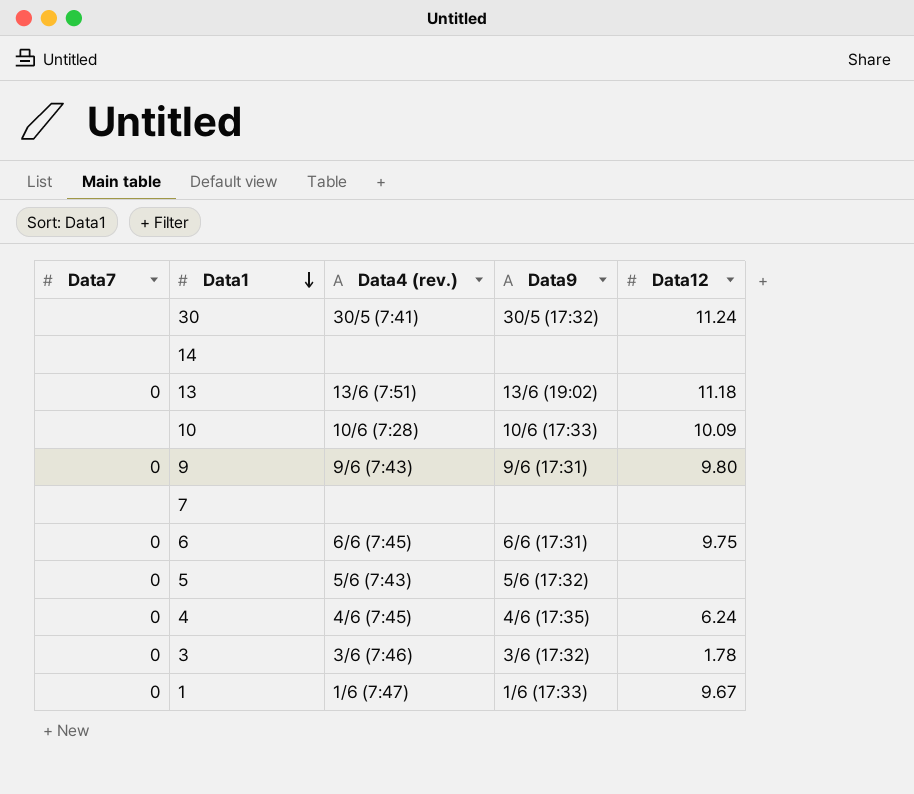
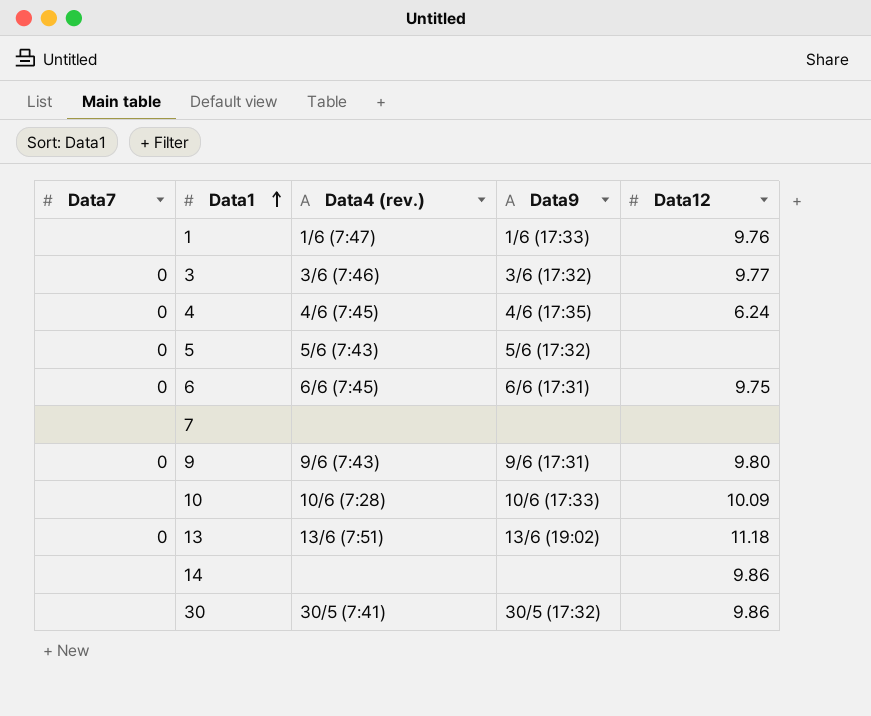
row order: Data1 descending -> Data1 ascending
1 | Data7: 0 -> none
1 | Data12: 9.67 -> 9.76
3 | Data12: 1.78 -> 9.77
14 | Data12: none -> 9.86
30 | Data12: 11.24 -> 9.86

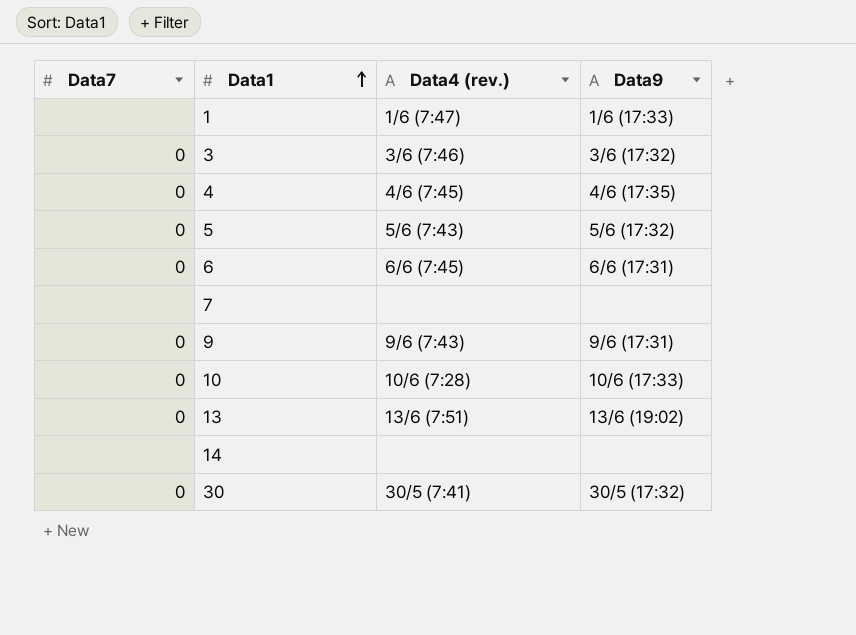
column Data12 | position: 5 -> none
10 | Data7: none -> 0
30 | Data7: none -> 0

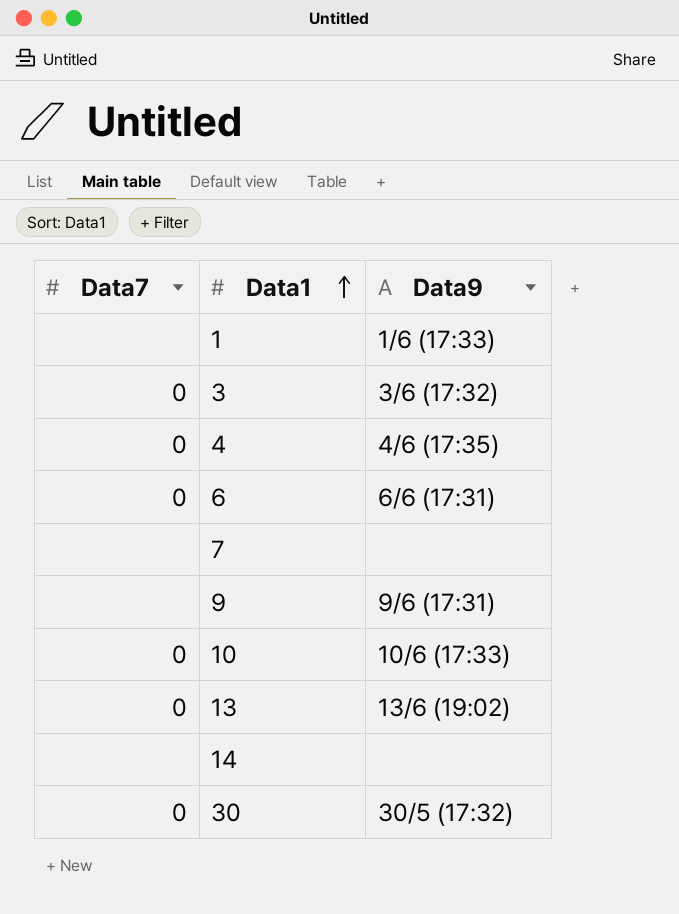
column Data4 (rev.) | position: 3 -> none
row 5: 0 | 5/6 (7:43) | 5/6 (17:32) -> none
9 | Data7: 0 -> none

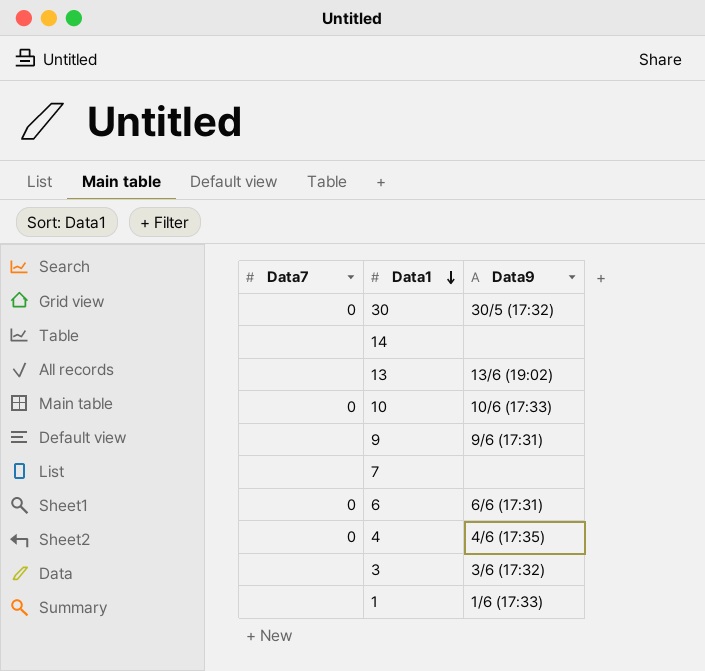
row order: Data1 ascending -> Data1 descending
13 | Data7: 0 -> none
3 | Data7: 0 -> none

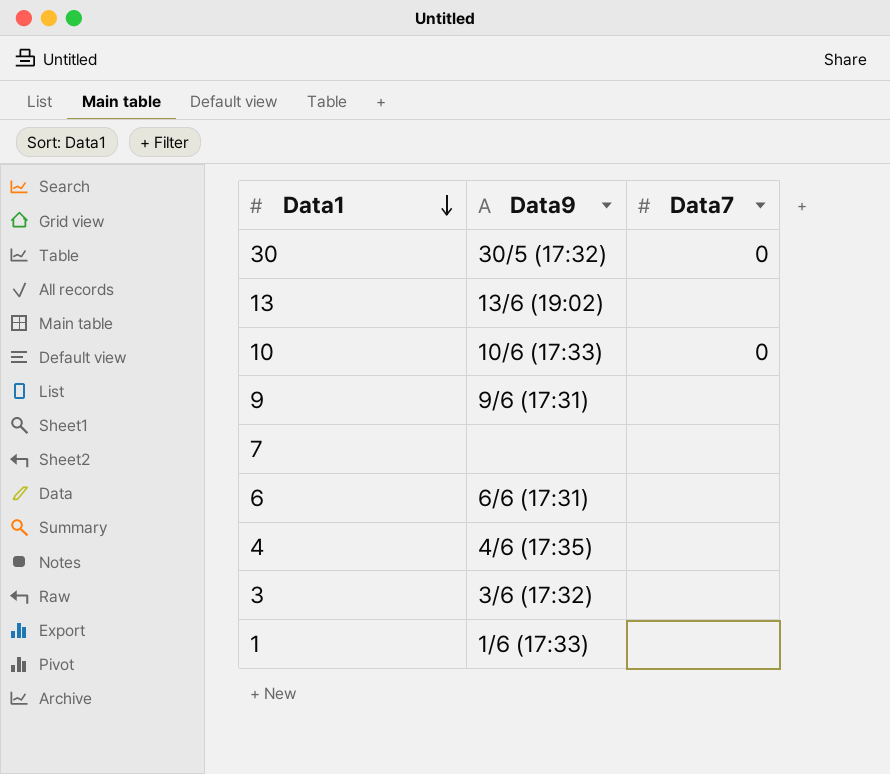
column Data7 | position: 1 -> 3
row 14: none | none -> none
6 | Data7: 0 -> none
4 | Data7: 0 -> none

